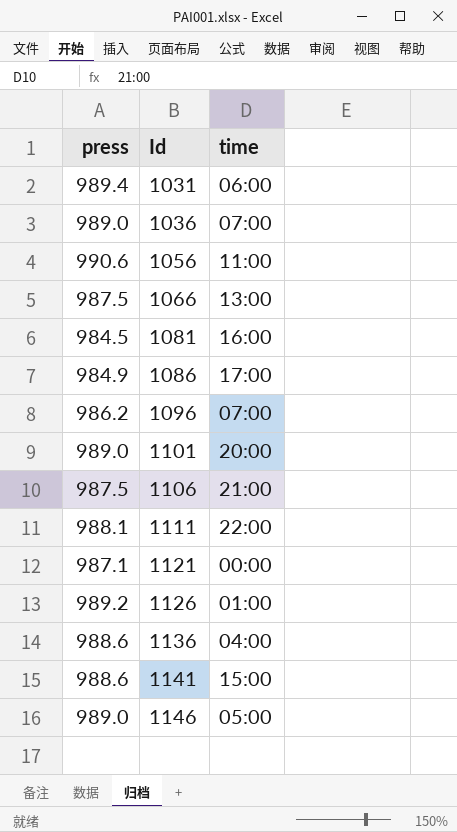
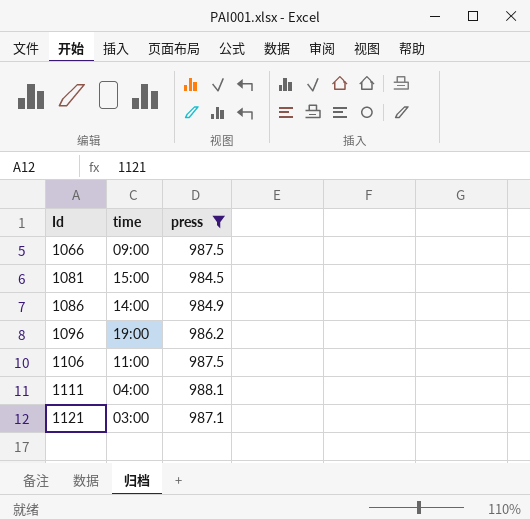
filter: none -> press <= 988.1
column press | position: 1 -> 3
1066 | time: 13:00 -> 09:00
1081 | time: 16:00 -> 15:00
1086 | time: 17:00 -> 14:00
1096 | time: 07:00 -> 19:00
1106 | time: 21:00 -> 11:00
1111 | time: 22:00 -> 04:00
1121 | time: 00:00 -> 03:00

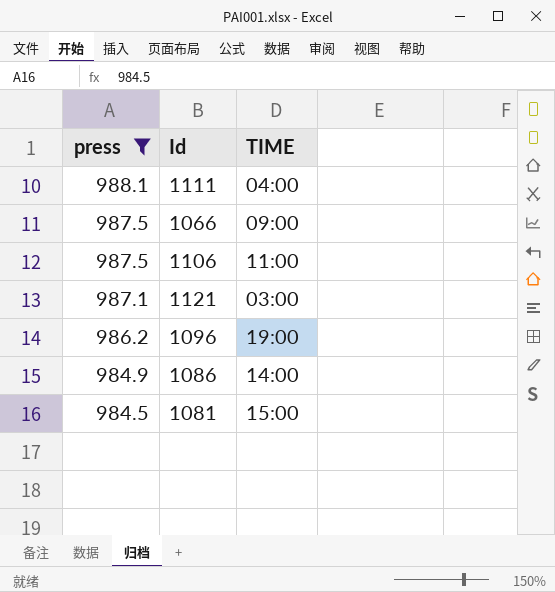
row order: Id ascending -> press descending
column press | position: 3 -> 1
column name: time -> TIME

